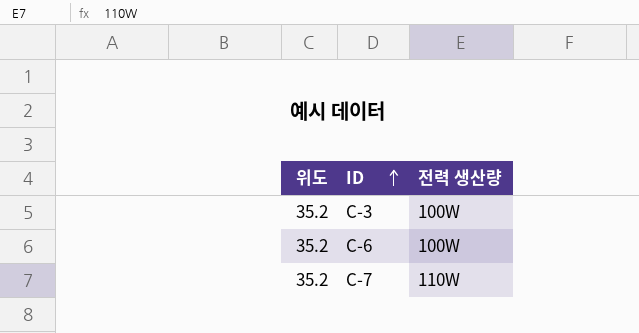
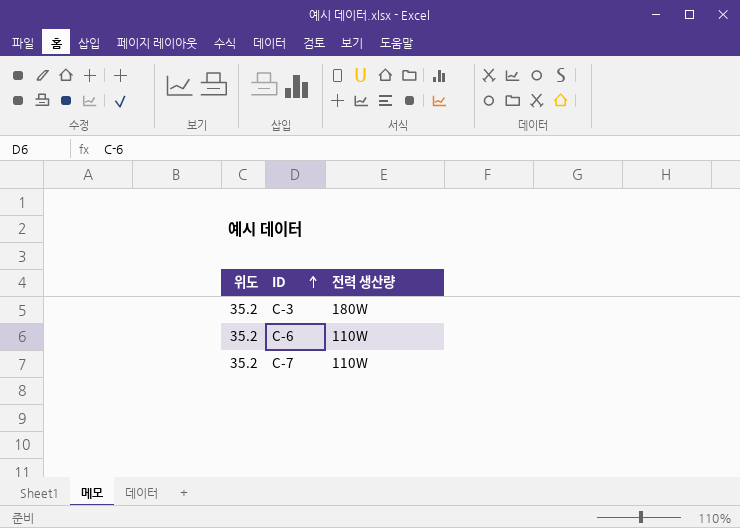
C-3 | 전력 생산량: 100W -> 180W
C-6 | 전력 생산량: 100W -> 110W

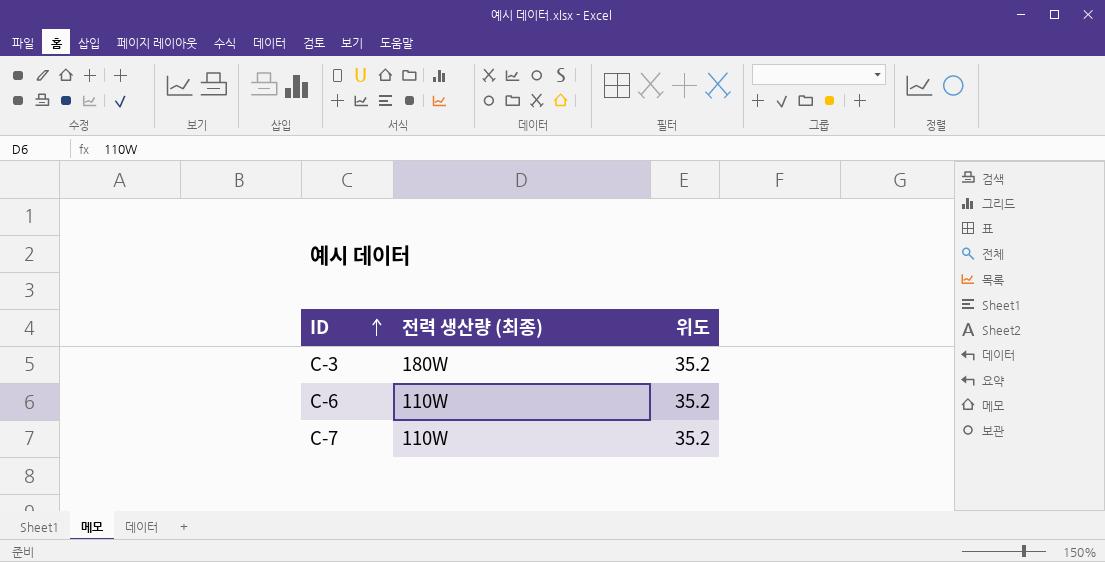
column name: 전력 생산량 -> 전력 생산량 (최종)
column 위도 | position: 1 -> 3

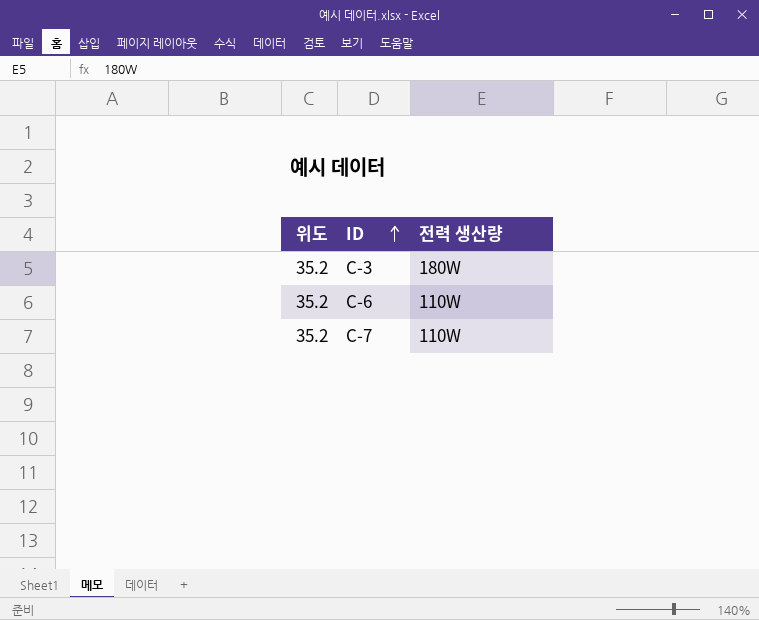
column 위도 | position: 3 -> 1
column name: 전력 생산량 (최종) -> 전력 생산량

